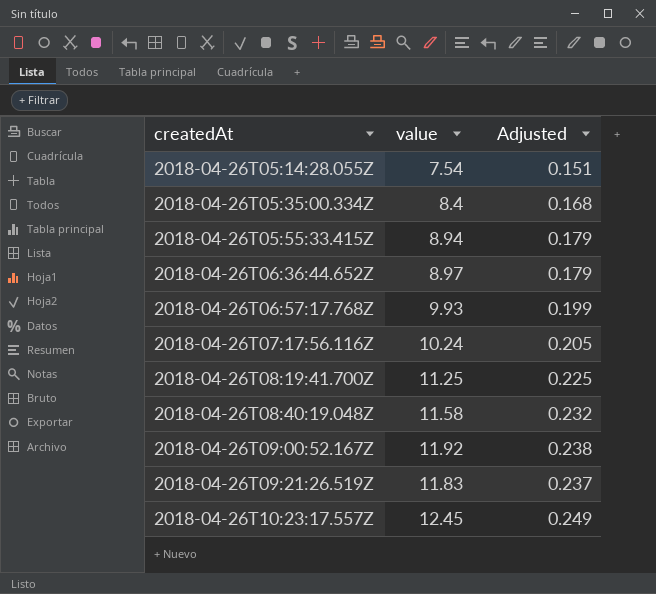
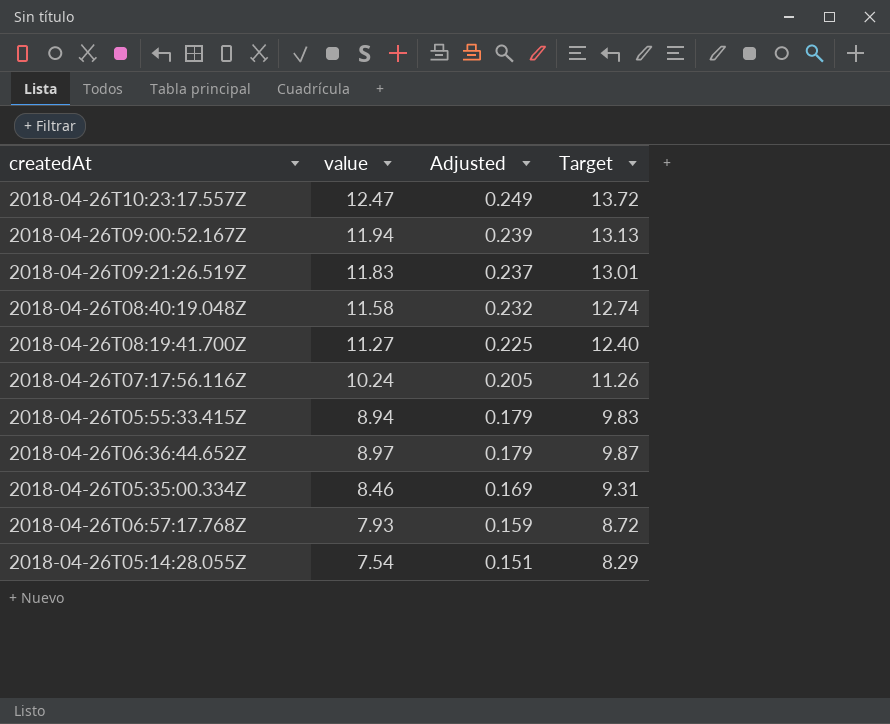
row order: createdAt ascending -> Adjusted descending
column Target | formula: none -> [value] * 1.1
2018-04-26T10:23:17.557Z | value: 12.45 -> 12.47
2018-04-26T09:00:52.167Z | value: 11.92 -> 11.94
2018-04-26T09:00:52.167Z | Adjusted: 0.238 -> 0.239
2018-04-26T08:19:41.700Z | value: 11.25 -> 11.27
2018-04-26T05:35:00.334Z | value: 8.4 -> 8.46
2018-04-26T05:35:00.334Z | Adjusted: 0.168 -> 0.169
2018-04-26T06:57:17.768Z | value: 9.93 -> 7.93
2018-04-26T06:57:17.768Z | Adjusted: 0.199 -> 0.159

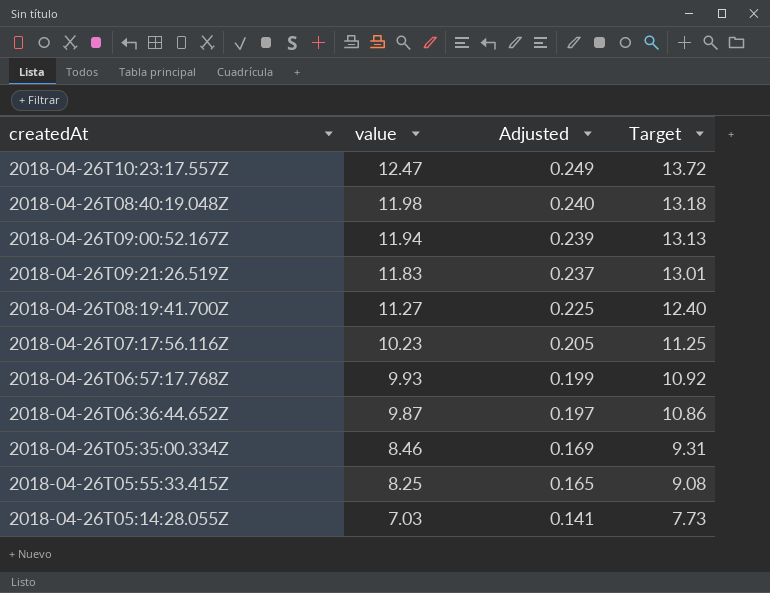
row order: Adjusted descending -> value descending
2018-04-26T08:40:19.048Z | value: 11.58 -> 11.98
2018-04-26T08:40:19.048Z | Adjusted: 0.232 -> 0.240
2018-04-26T08:40:19.048Z | Target: 12.74 -> 13.18
2018-04-26T07:17:56.116Z | value: 10.24 -> 10.23
2018-04-26T07:17:56.116Z | Target: 11.26 -> 11.25
2018-04-26T06:57:17.768Z | value: 7.93 -> 9.93
2018-04-26T06:57:17.768Z | Adjusted: 0.159 -> 0.199
2018-04-26T06:57:17.768Z | Target: 8.72 -> 10.92
2018-04-26T06:36:44.652Z | value: 8.97 -> 9.87
2018-04-26T06:36:44.652Z | Adjusted: 0.179 -> 0.197
2018-04-26T06:36:44.652Z | Target: 9.87 -> 10.86
2018-04-26T05:55:33.415Z | value: 8.94 -> 8.25
2018-04-26T05:55:33.415Z | Adjusted: 0.179 -> 0.165
2018-04-26T05:55:33.415Z | Target: 9.83 -> 9.08
2018-04-26T05:14:28.055Z | value: 7.54 -> 7.03
2018-04-26T05:14:28.055Z | Adjusted: 0.151 -> 0.141
2018-04-26T05:14:28.055Z | Target: 8.29 -> 7.73

